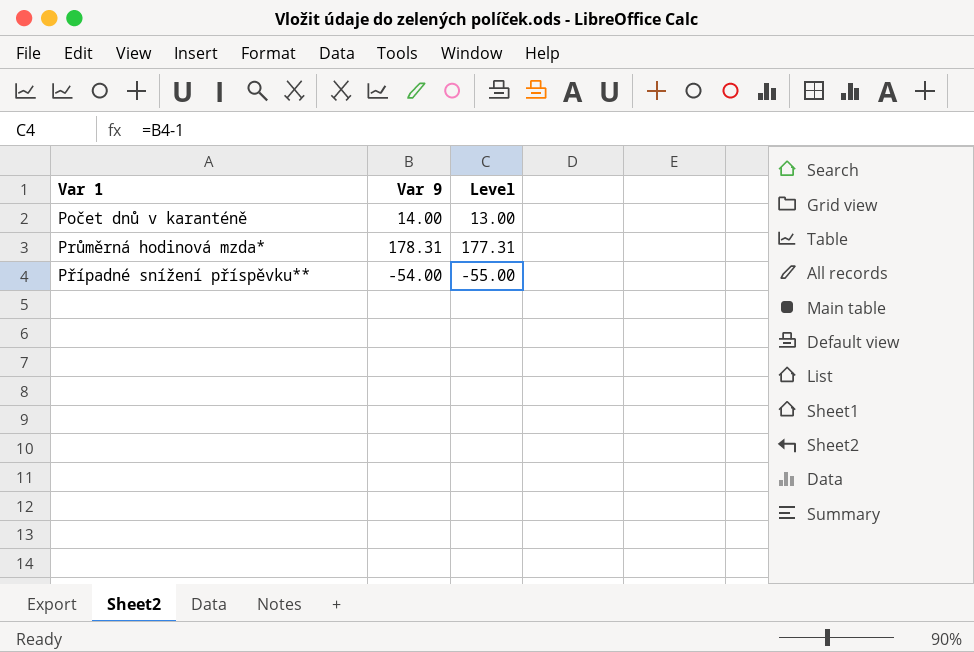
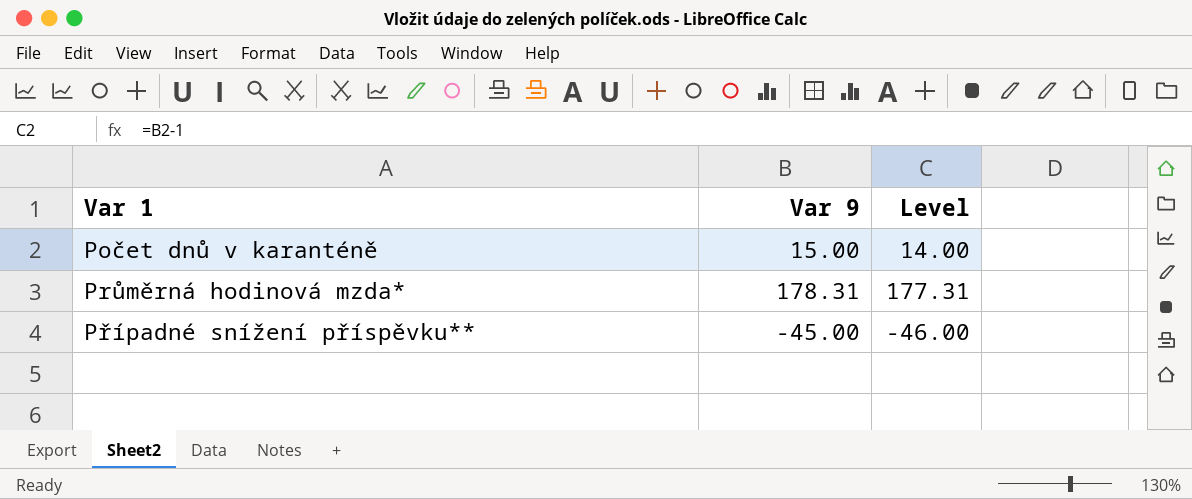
Počet dnů v karanténě | Var 9: 14.00 -> 15.00
Počet dnů v karanténě | Level: 13.00 -> 14.00
Případné snížení příspěvku** | Var 9: -54.00 -> -45.00
Případné snížení příspěvku** | Level: -55.00 -> -46.00

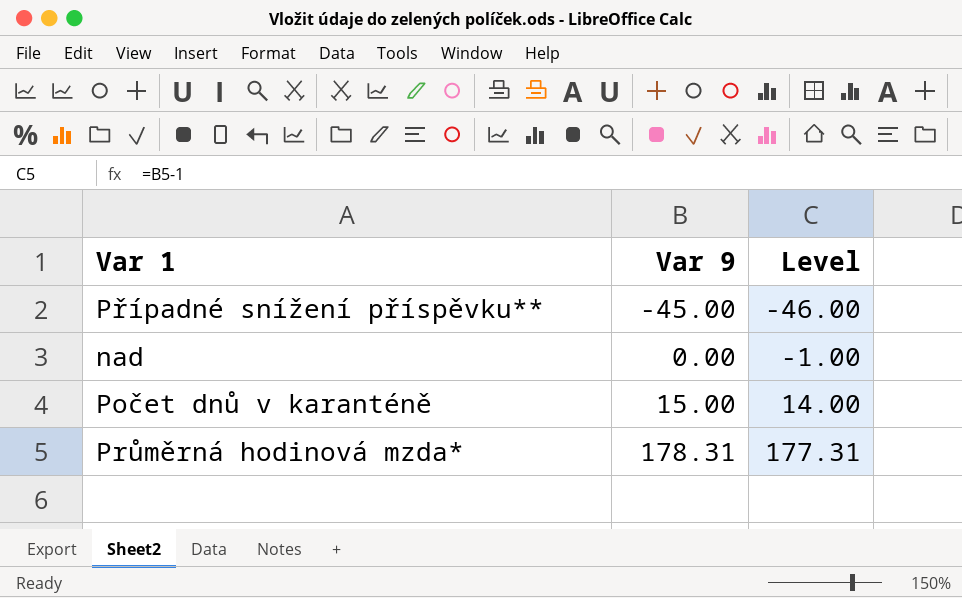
row order: none -> Var 9 ascending
row nad: none -> 0.00 | -1.00

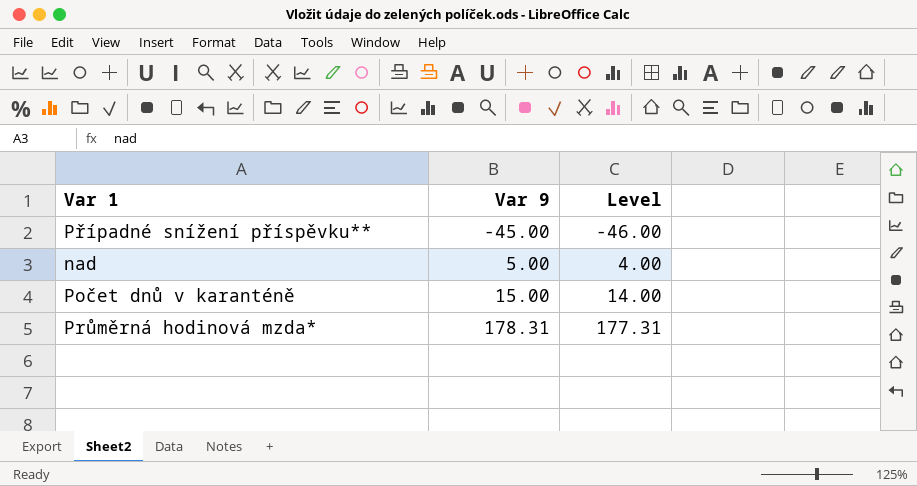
nad | Var 9: 0.00 -> 5.00
nad | Level: -1.00 -> 4.00

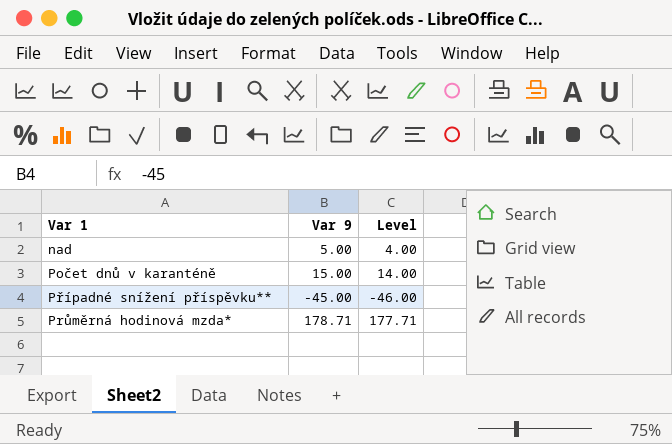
row order: Var 9 ascending -> Var 1 ascending
Průměrná hodinová mzda* | Var 9: 178.31 -> 178.71
Průměrná hodinová mzda* | Level: 177.31 -> 177.71

